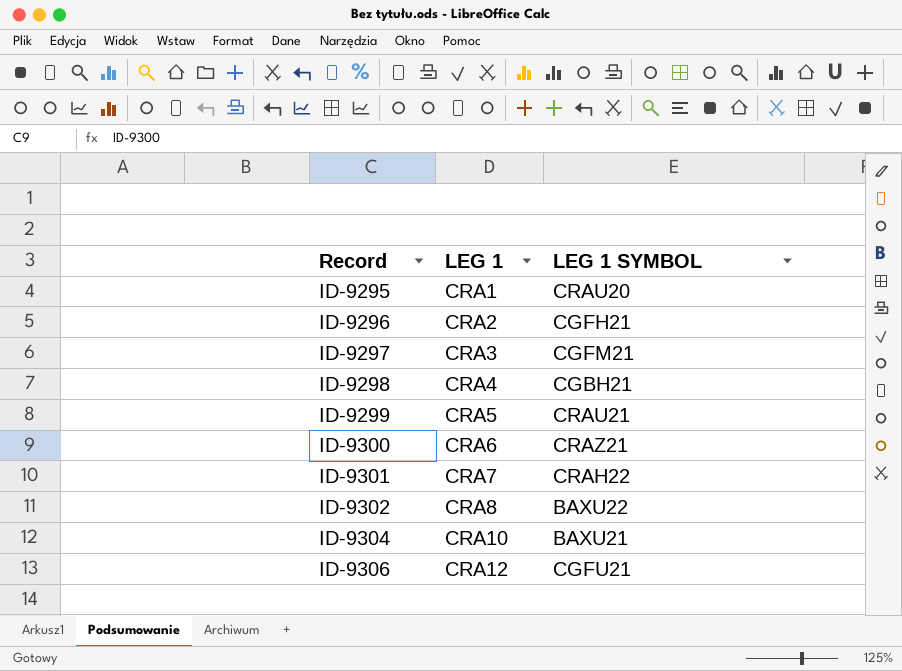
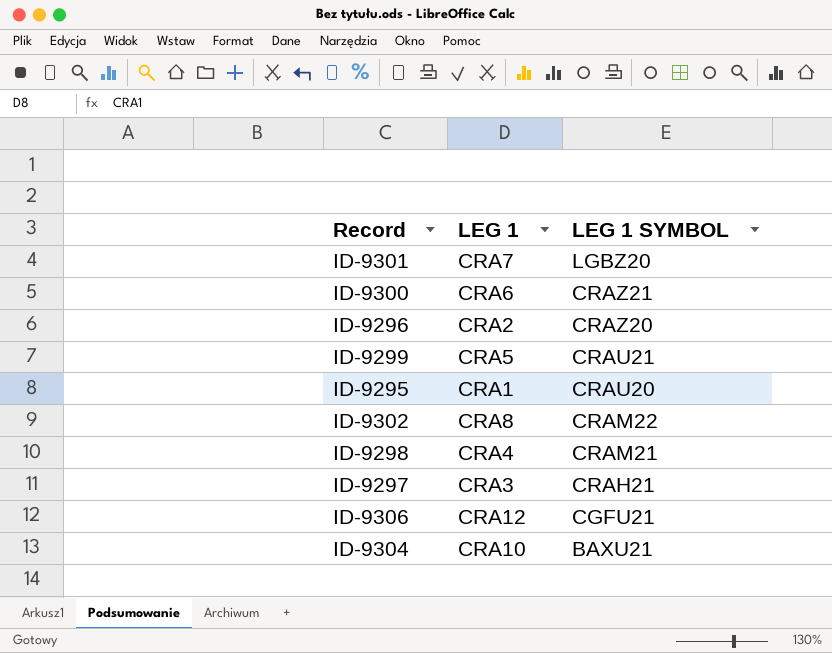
row order: Record ascending -> LEG 1 SYMBOL descending
ID-9301 | LEG 1 SYMBOL: CRAH22 -> LGBZ20
ID-9296 | LEG 1 SYMBOL: CGFH21 -> CRAZ20
ID-9302 | LEG 1 SYMBOL: BAXU22 -> CRAM22
ID-9298 | LEG 1 SYMBOL: CGBH21 -> CRAM21
ID-9297 | LEG 1 SYMBOL: CGFM21 -> CRAH21

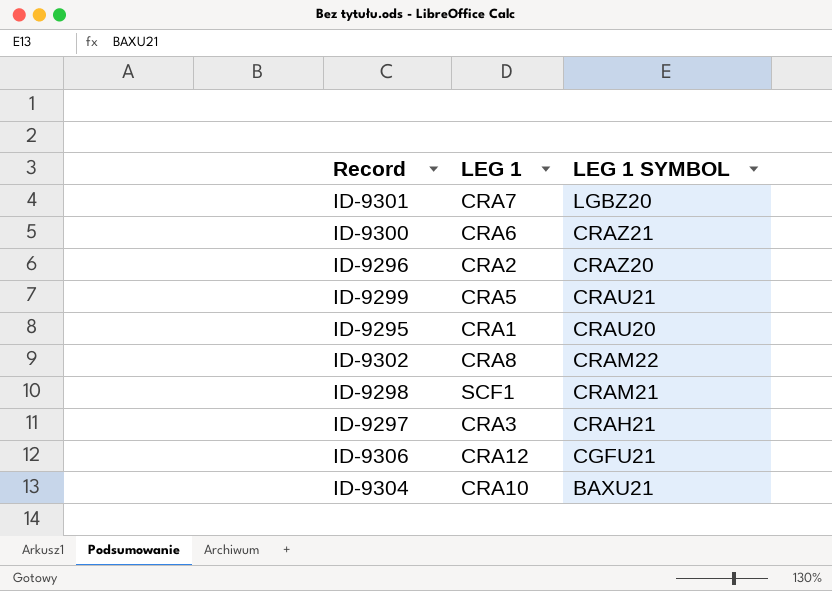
ID-9298 | LEG 1: CRA4 -> SCF1

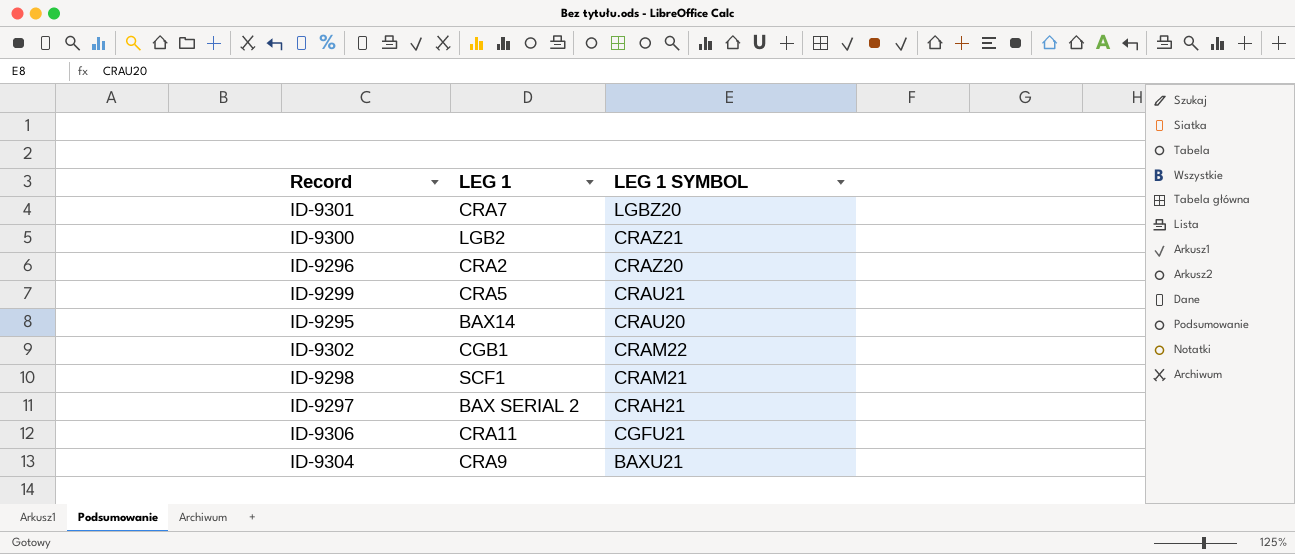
ID-9300 | LEG 1: CRA6 -> LGB2
ID-9295 | LEG 1: CRA1 -> BAX14
ID-9302 | LEG 1: CRA8 -> CGB1
ID-9297 | LEG 1: CRA3 -> BAX SERIAL 2
ID-9306 | LEG 1: CRA12 -> CRA11
ID-9304 | LEG 1: CRA10 -> CRA9

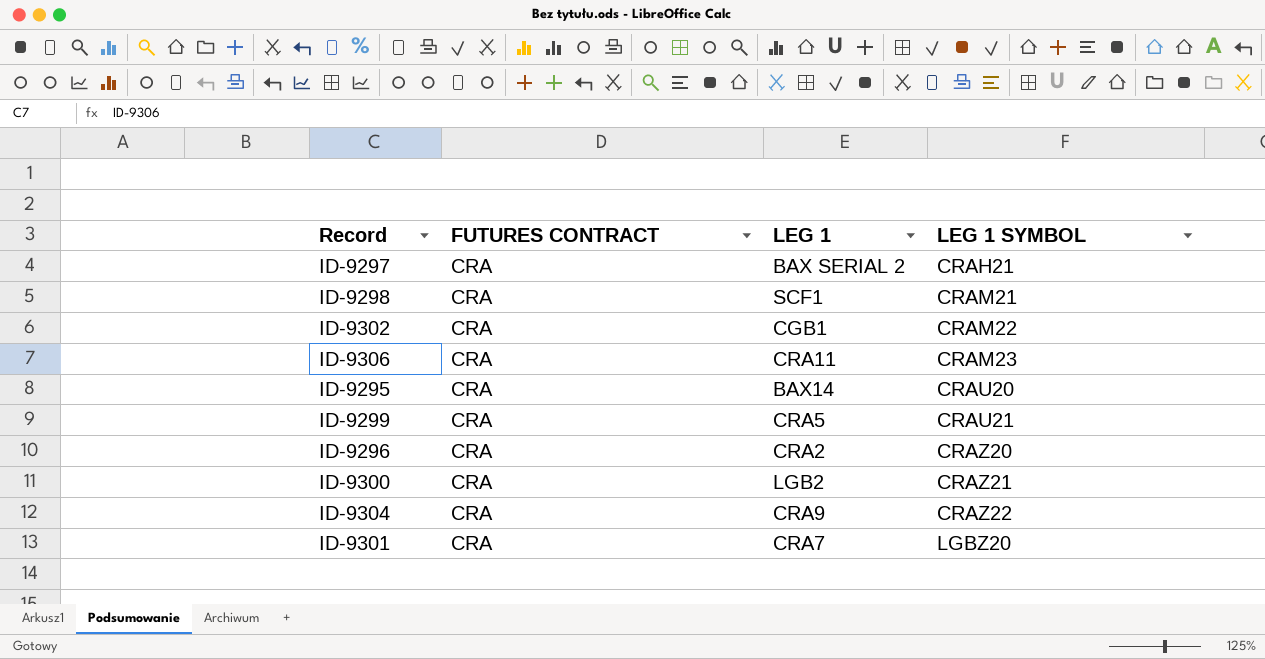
row order: LEG 1 SYMBOL descending -> LEG 1 SYMBOL ascending
column FUTURES CONTRACT | position: none -> 2
ID-9306 | LEG 1 SYMBOL: CGFU21 -> CRAM23
ID-9304 | LEG 1 SYMBOL: BAXU21 -> CRAZ22

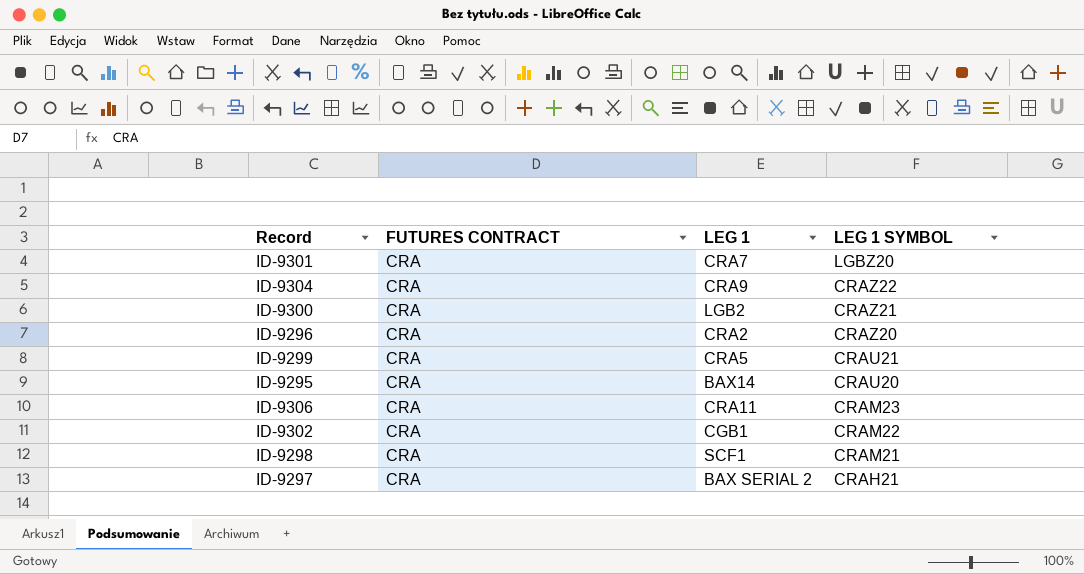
row order: LEG 1 SYMBOL ascending -> LEG 1 SYMBOL descending

